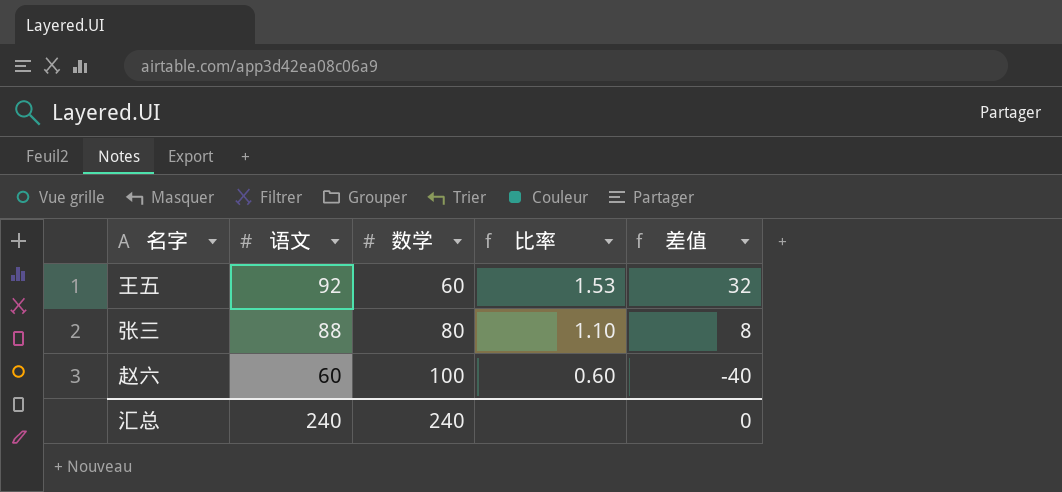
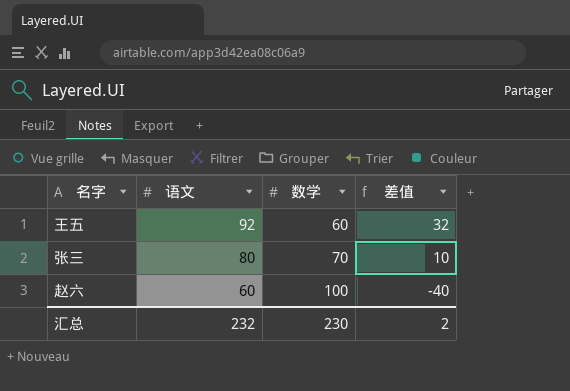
column 比率 | formula: [语文] / [数学] -> none
张三 | 语文: 88 -> 80
张三 | 数学: 80 -> 70
张三 | 差值: 8 -> 10
汇总 | 语文: 240 -> 232
汇总 | 数学: 240 -> 230
汇总 | 差值: 0 -> 2

